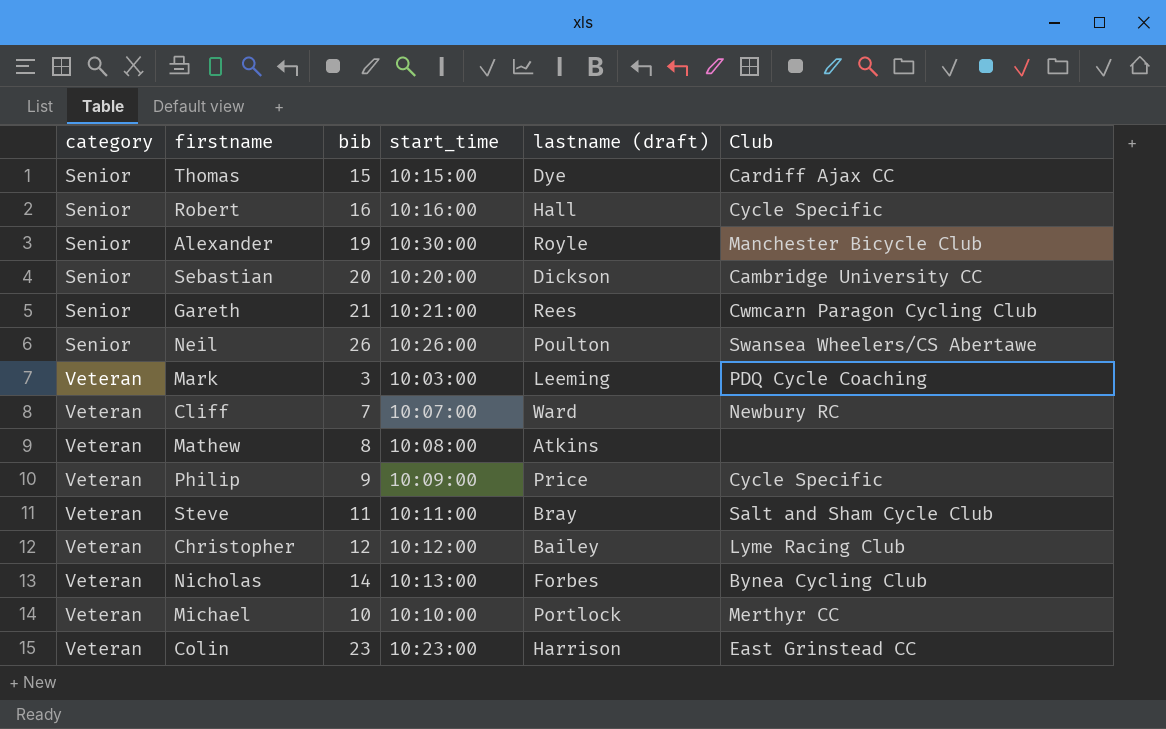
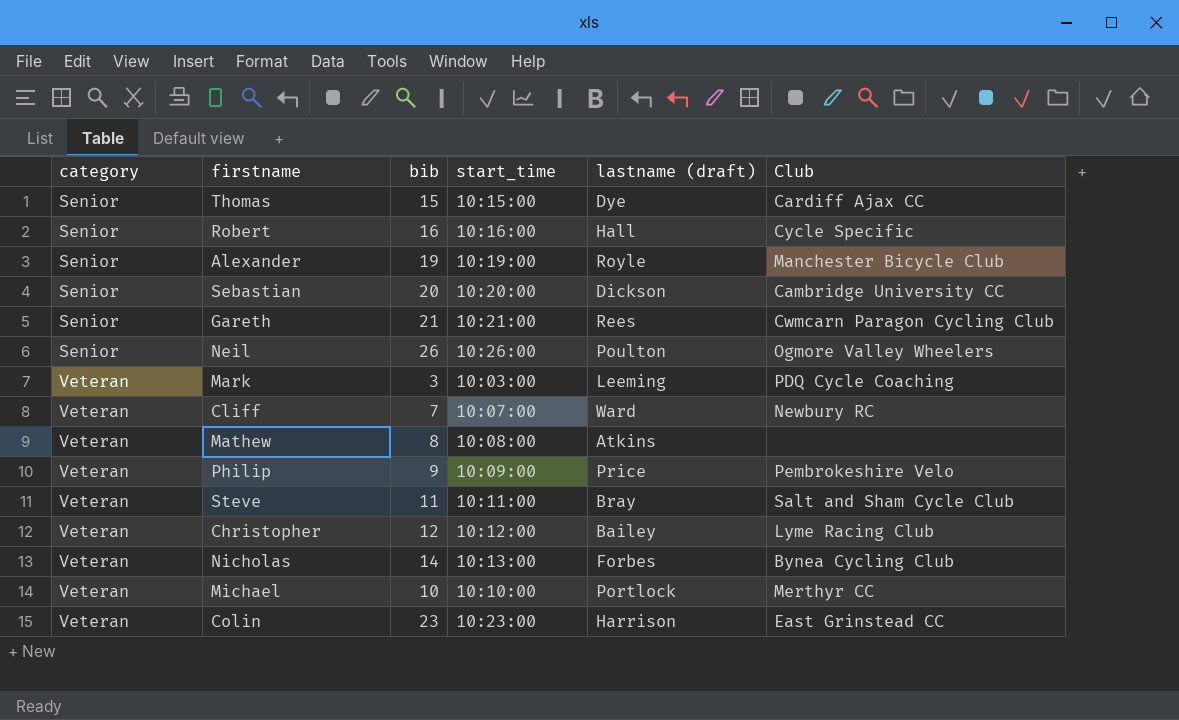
Alexander | start_time: 10:30:00 -> 10:19:00
Neil | Club: Swansea Wheelers/CS Abertawe -> Ogmore Valley Wheelers
Philip | Club: Cycle Specific -> Pembrokeshire Velo

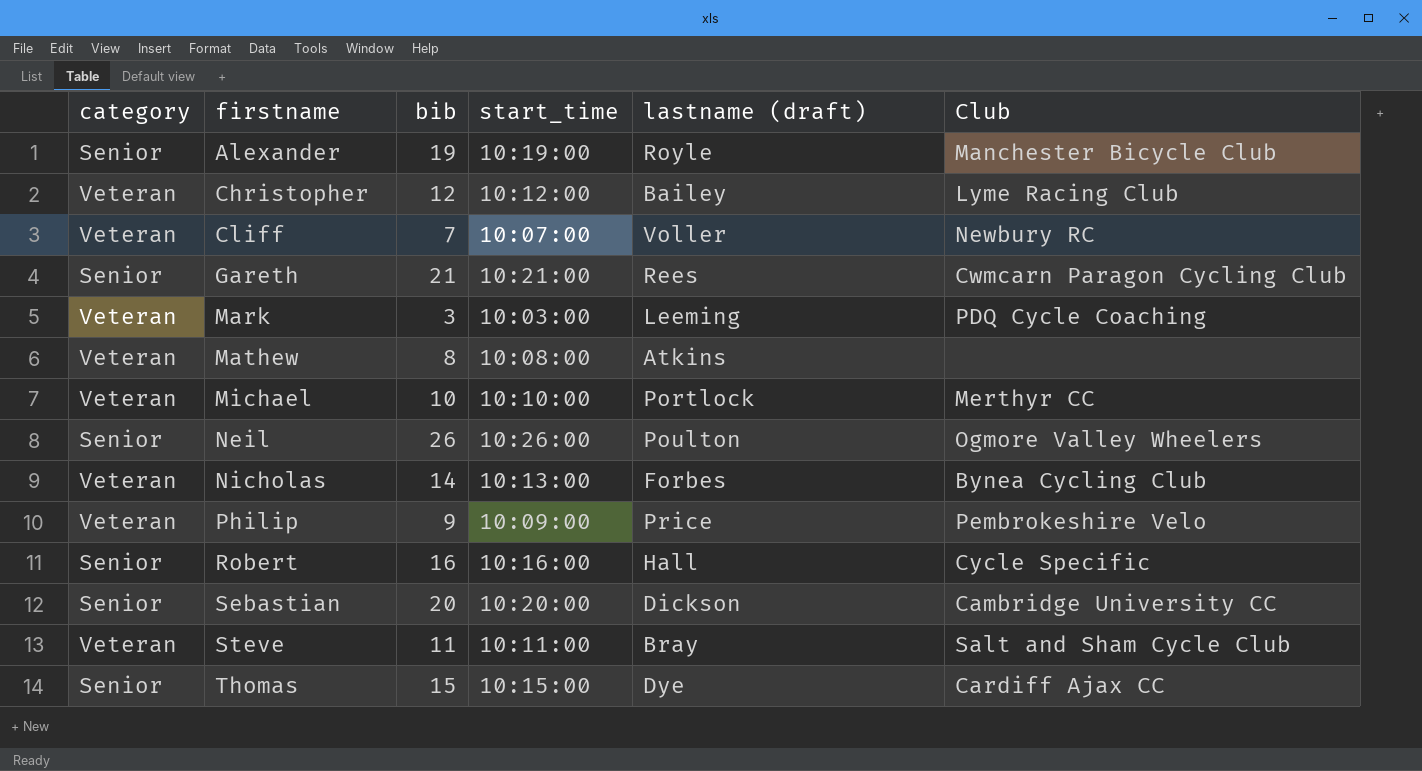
row order: category ascending -> firstname ascending
row Colin: Veteran | 23 | 10:23:00 | Harrison | East Grinstead CC -> none
Cliff | lastname (draft): Ward -> Voller

